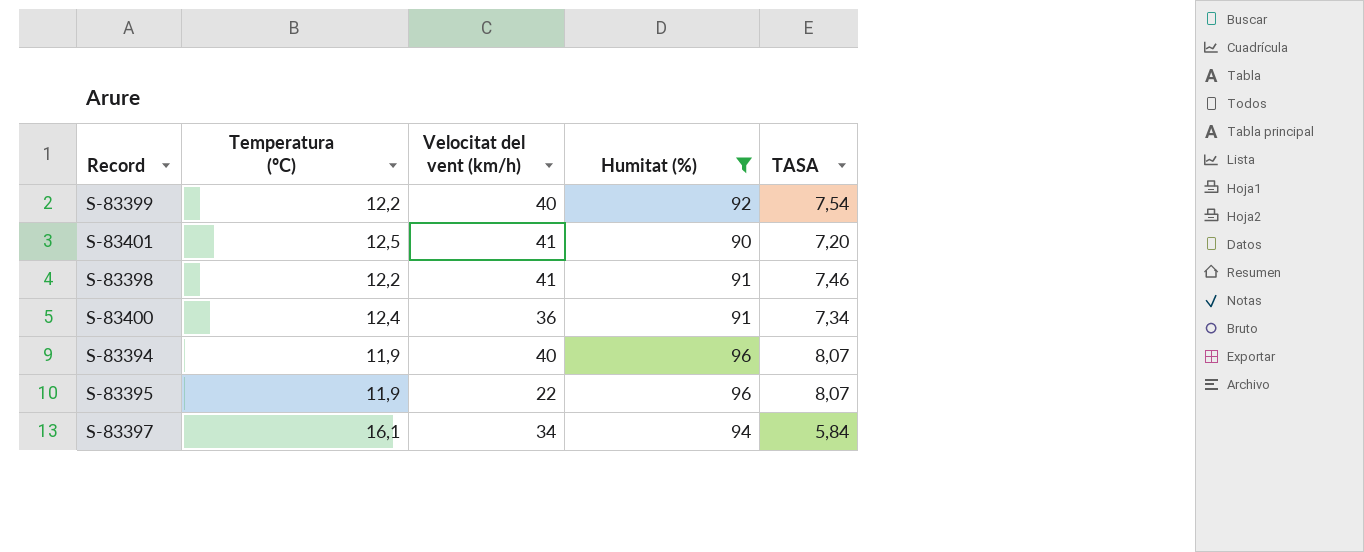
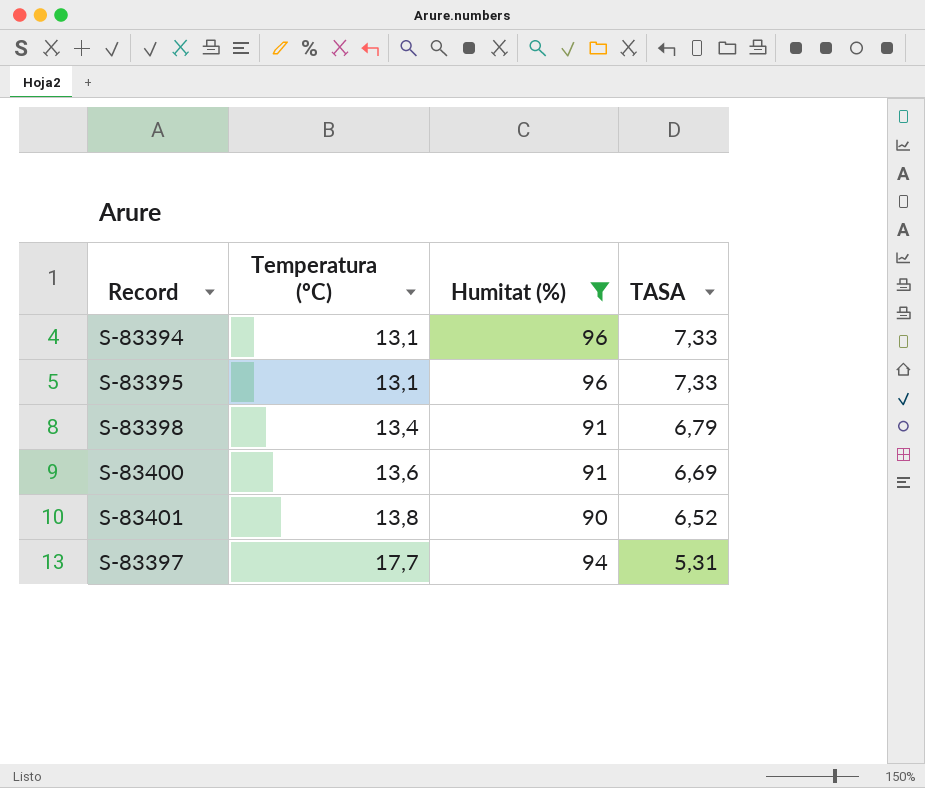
row order: none -> Temperatura (ºC) ascending
column Velocitat del vent (km/h) | position: 3 -> none
row S-83399: 12,2 | 40 | 92 | 7,54 -> none
S-83394 | Temperatura (ºC): 11,9 -> 13,1
S-83394 | TASA: 8,07 -> 7,33
S-83395 | Temperatura (ºC): 11,9 -> 13,1
S-83395 | TASA: 8,07 -> 7,33
S-83398 | Temperatura (ºC): 12,2 -> 13,4
S-83398 | TASA: 7,46 -> 6,79
S-83400 | Temperatura (ºC): 12,4 -> 13,6
S-83400 | TASA: 7,34 -> 6,69
S-83401 | Temperatura (ºC): 12,5 -> 13,8
S-83401 | TASA: 7,20 -> 6,52
S-83397 | Temperatura (ºC): 16,1 -> 17,7
S-83397 | TASA: 5,84 -> 5,31

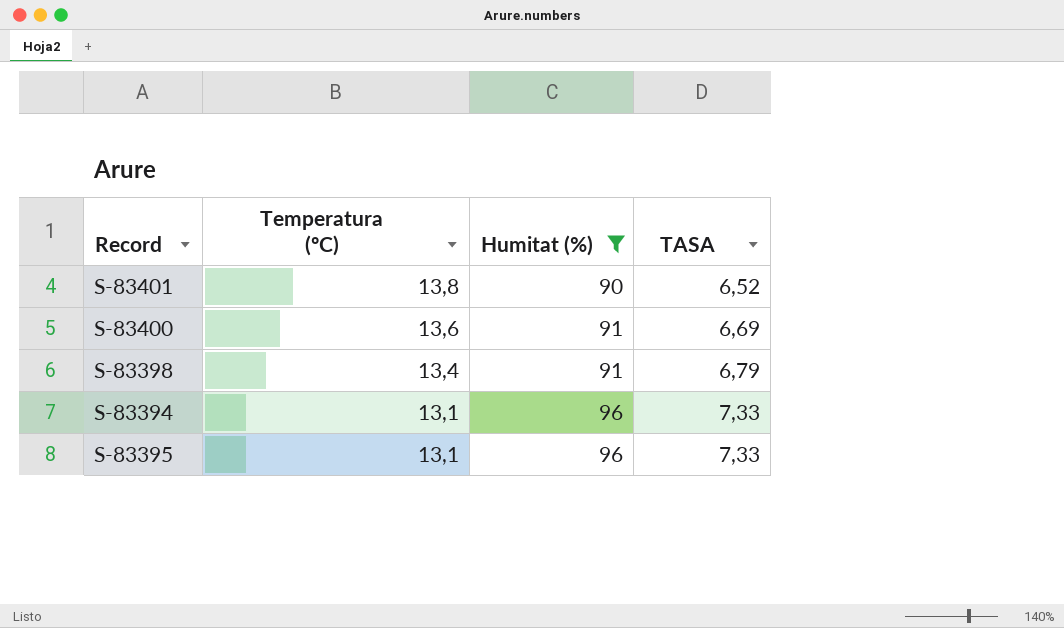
row order: Temperatura (ºC) ascending -> Temperatura (ºC) descending
row S-83397: 17,7 | 94 | 5,31 -> none

